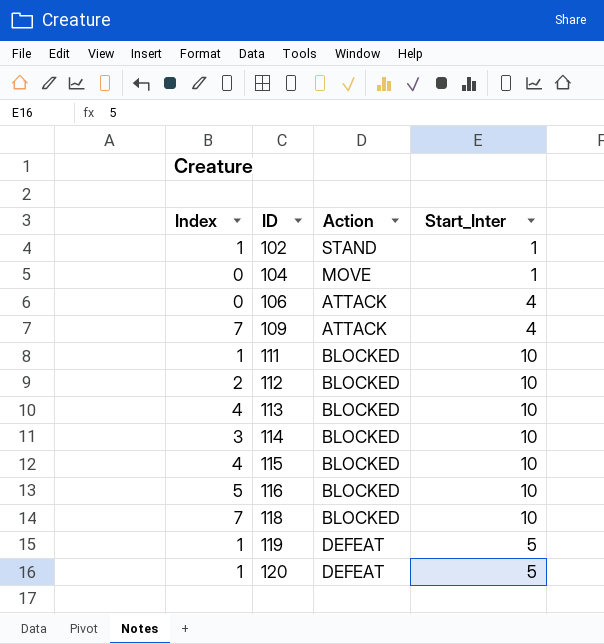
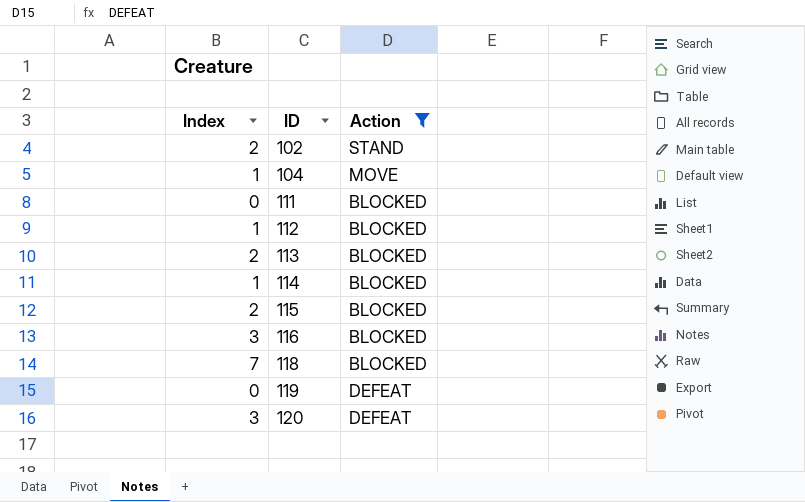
filter: none -> Action != ATTACK
column Start_Inter | position: 4 -> none
102 | Index: 1 -> 2
104 | Index: 0 -> 1
111 | Index: 1 -> 0
112 | Index: 2 -> 1
113 | Index: 4 -> 2
114 | Index: 3 -> 1
115 | Index: 4 -> 2
116 | Index: 5 -> 3
119 | Index: 1 -> 0
120 | Index: 1 -> 3

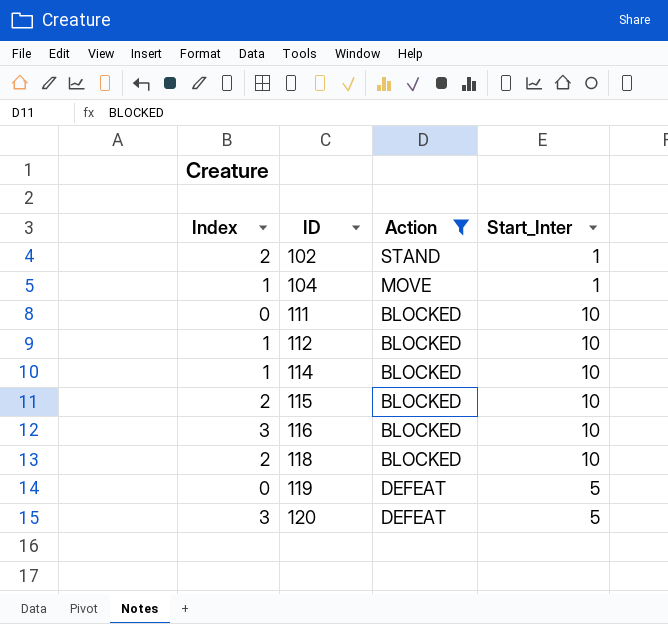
column Start_Inter | position: none -> 4
row 113: 2 | BLOCKED -> none
118 | Index: 7 -> 2

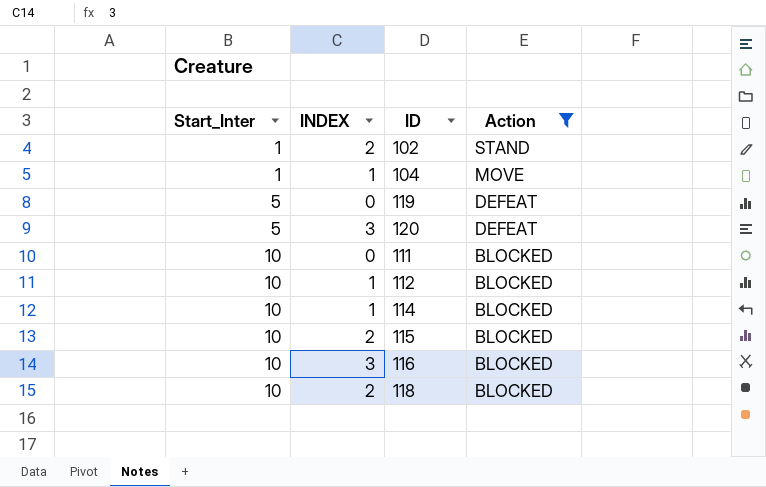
row order: ID ascending -> Start_Inter ascending
column Start_Inter | position: 4 -> 1
column name: Index -> INDEX

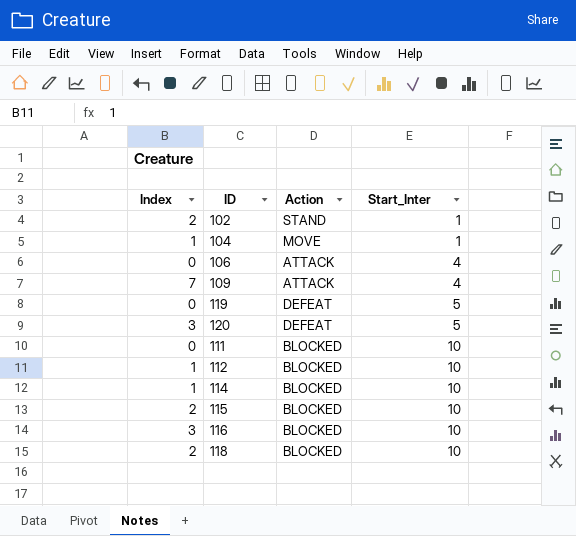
filter: Action != ATTACK -> none
column name: INDEX -> Index
column Start_Inter | position: 1 -> 4

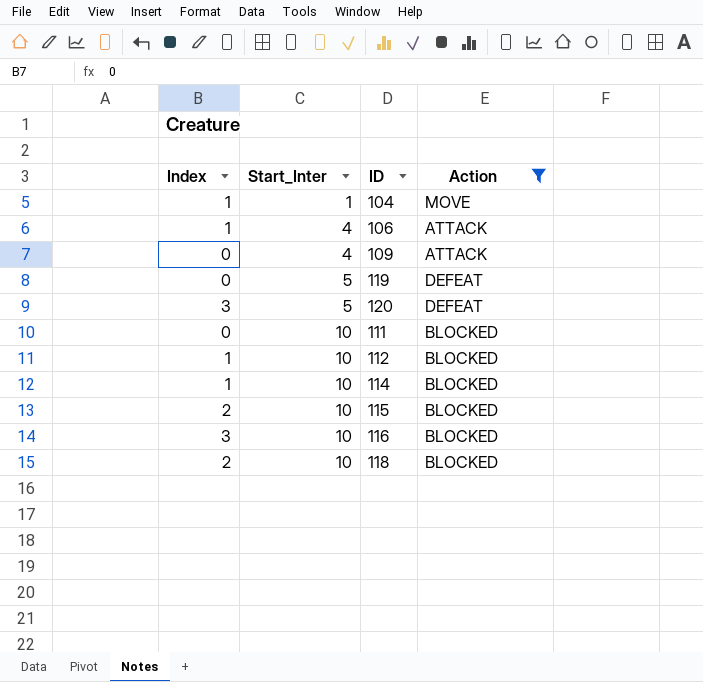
filter: none -> Action != STAND
column Start_Inter | position: 4 -> 2
106 | Index: 0 -> 1
109 | Index: 7 -> 0

